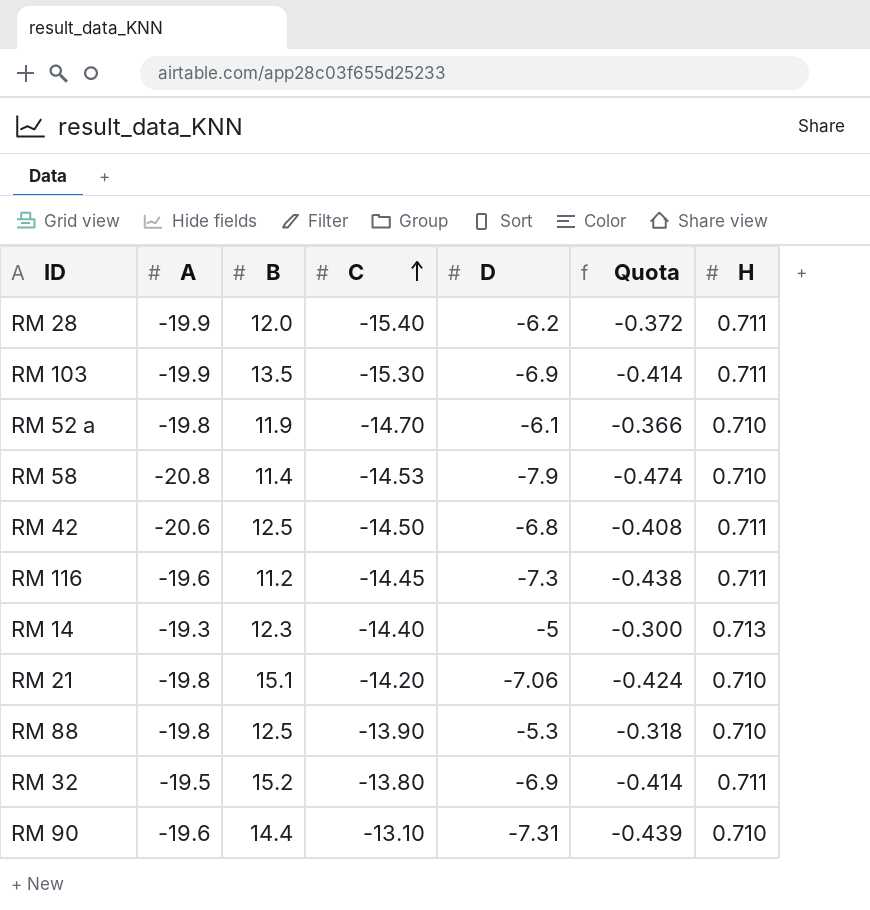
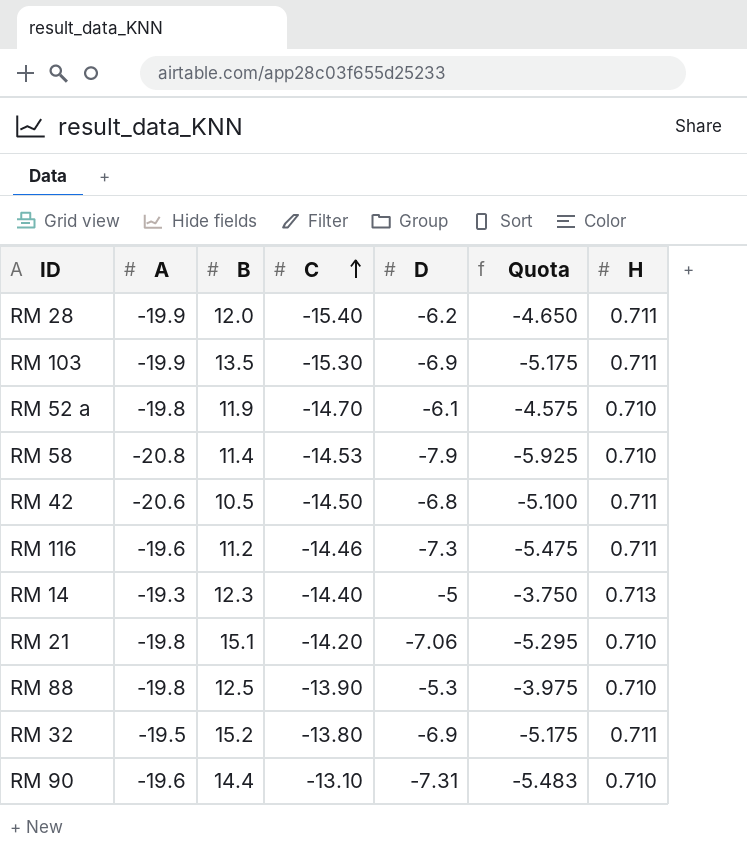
column Quota | formula: [D] * 0.06 -> [D] * 0.75
RM 42 | B: 12.5 -> 10.5
RM 116 | C: -14.45 -> -14.46

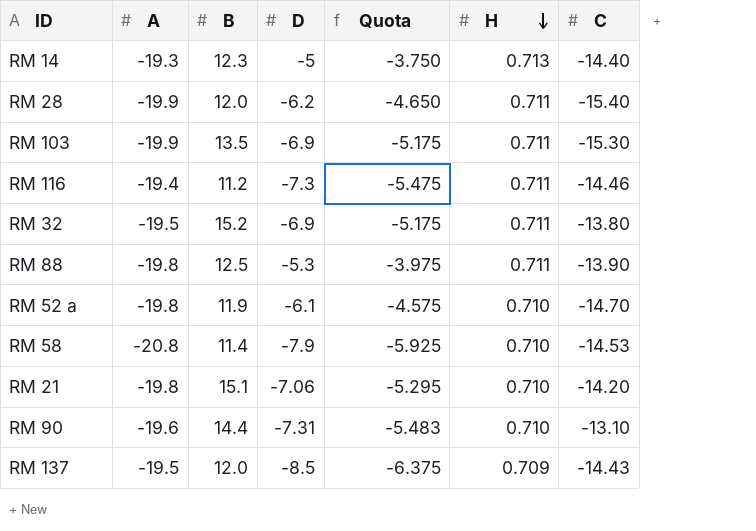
row order: C ascending -> H descending
column C | position: 4 -> 7
row RM 42: -20.6 | 10.5 | -14.50 | -6.8 | -5.100 | 0.711 -> none
RM 116 | A: -19.6 -> -19.4
RM 88 | H: 0.710 -> 0.711
row RM 137: none -> -19.5 | 12.0 | -8.5 | -6.375 | 0.709 | -14.43

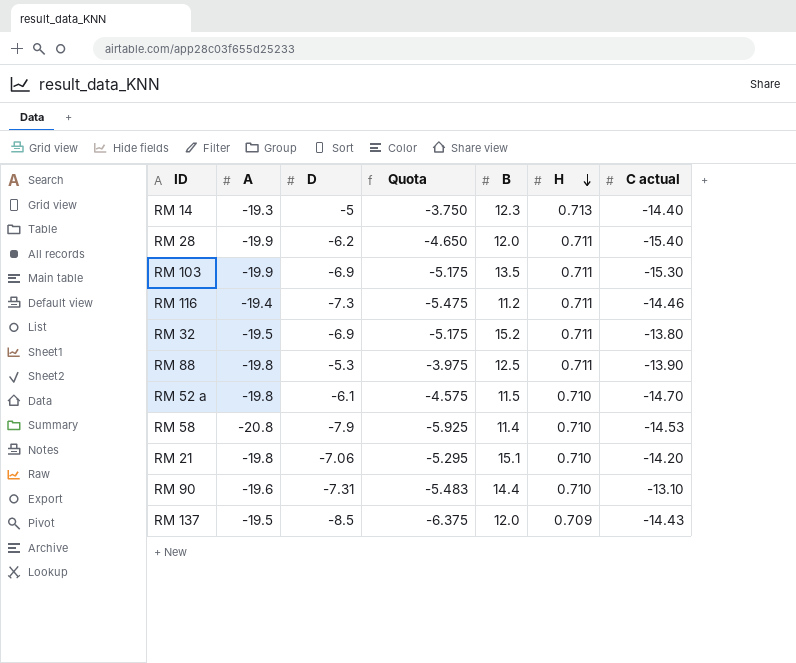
column B | position: 3 -> 5
column name: C -> C actual
RM 52 a | B: 11.9 -> 11.5

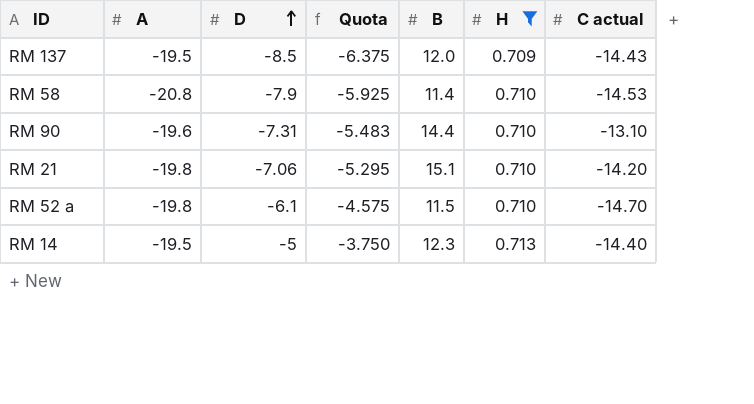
filter: none -> H != 0.711
row order: H descending -> D ascending
RM 14 | A: -19.3 -> -19.5

